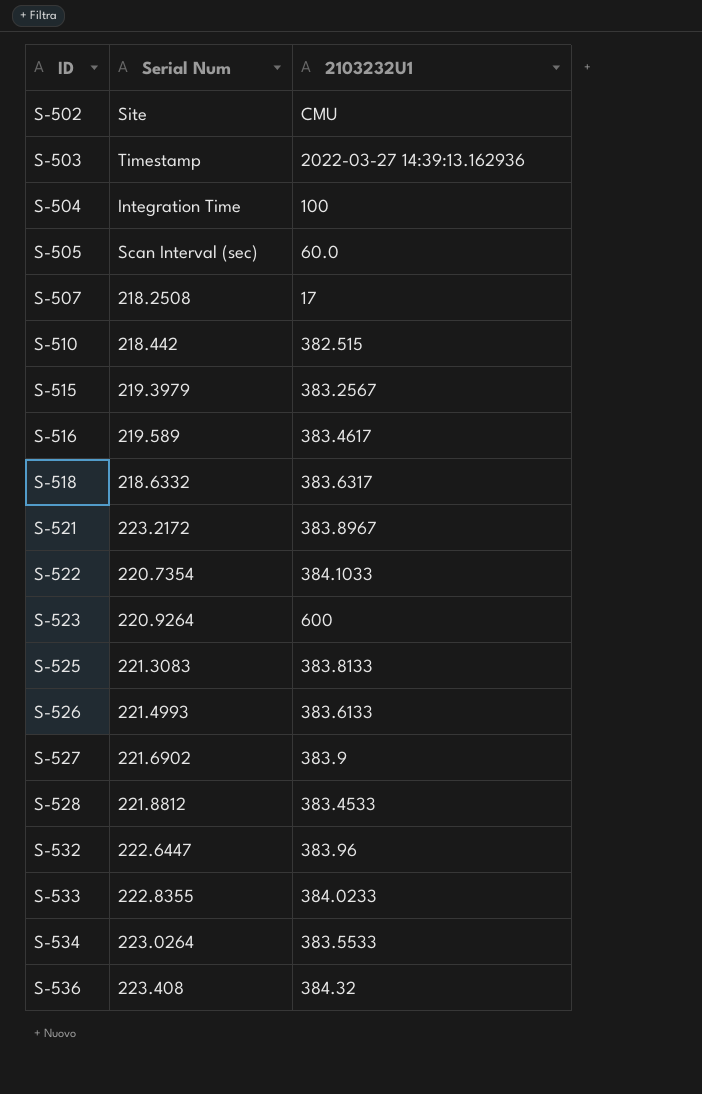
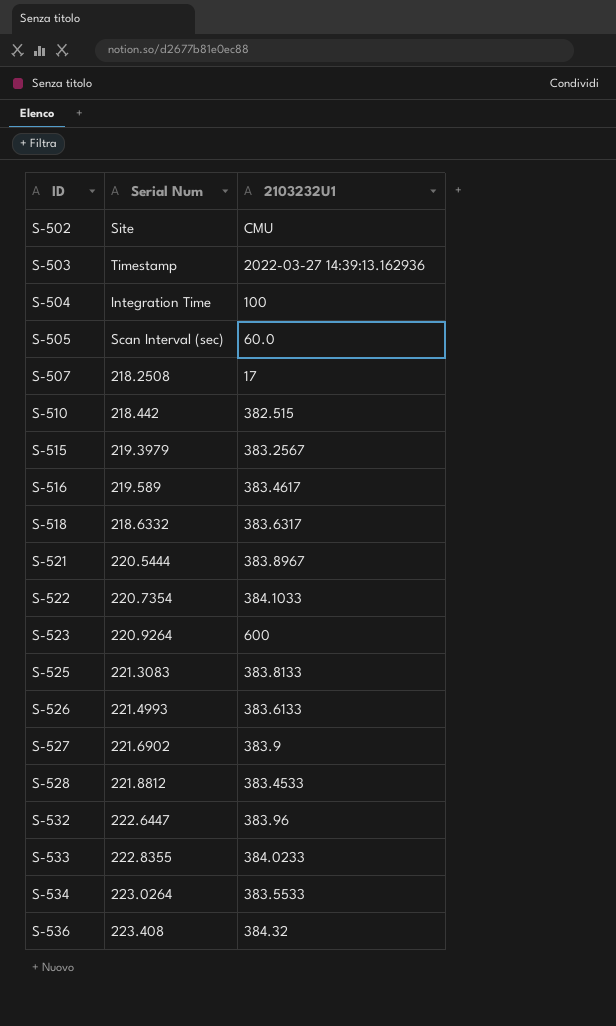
S-521 | Serial Num: 223.2172 -> 220.5444

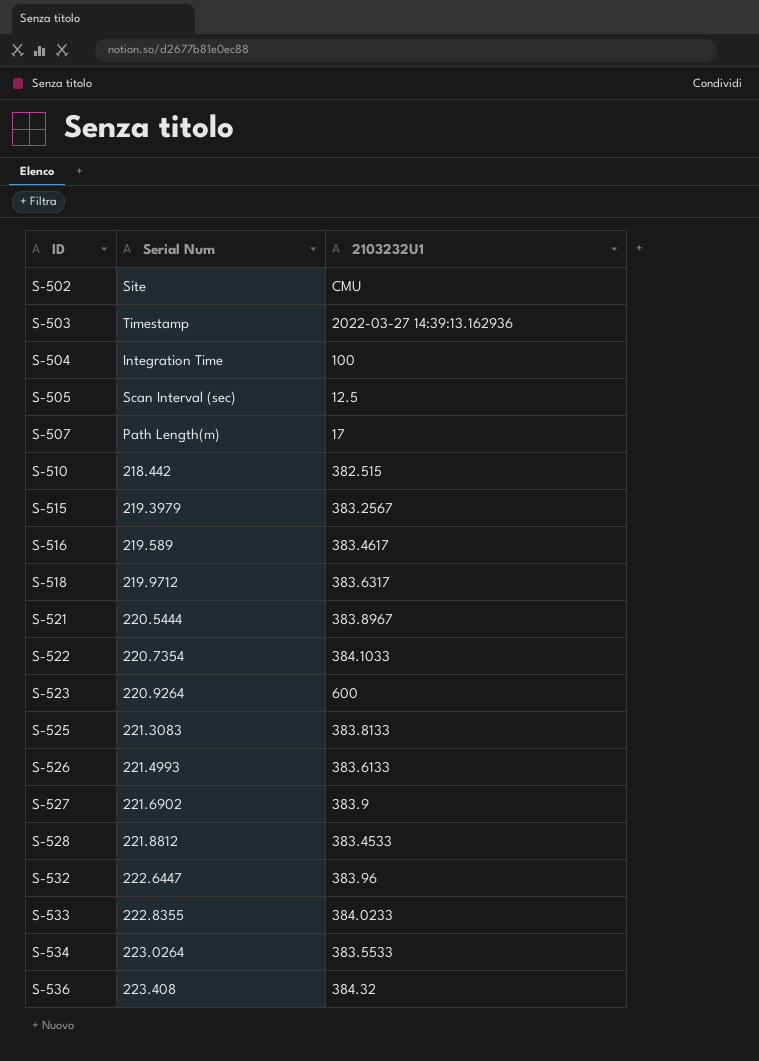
S-505 | 2103232U1: 60.0 -> 12.5
S-507 | Serial Num: 218.2508 -> Path Length(m)
S-518 | Serial Num: 218.6332 -> 219.9712

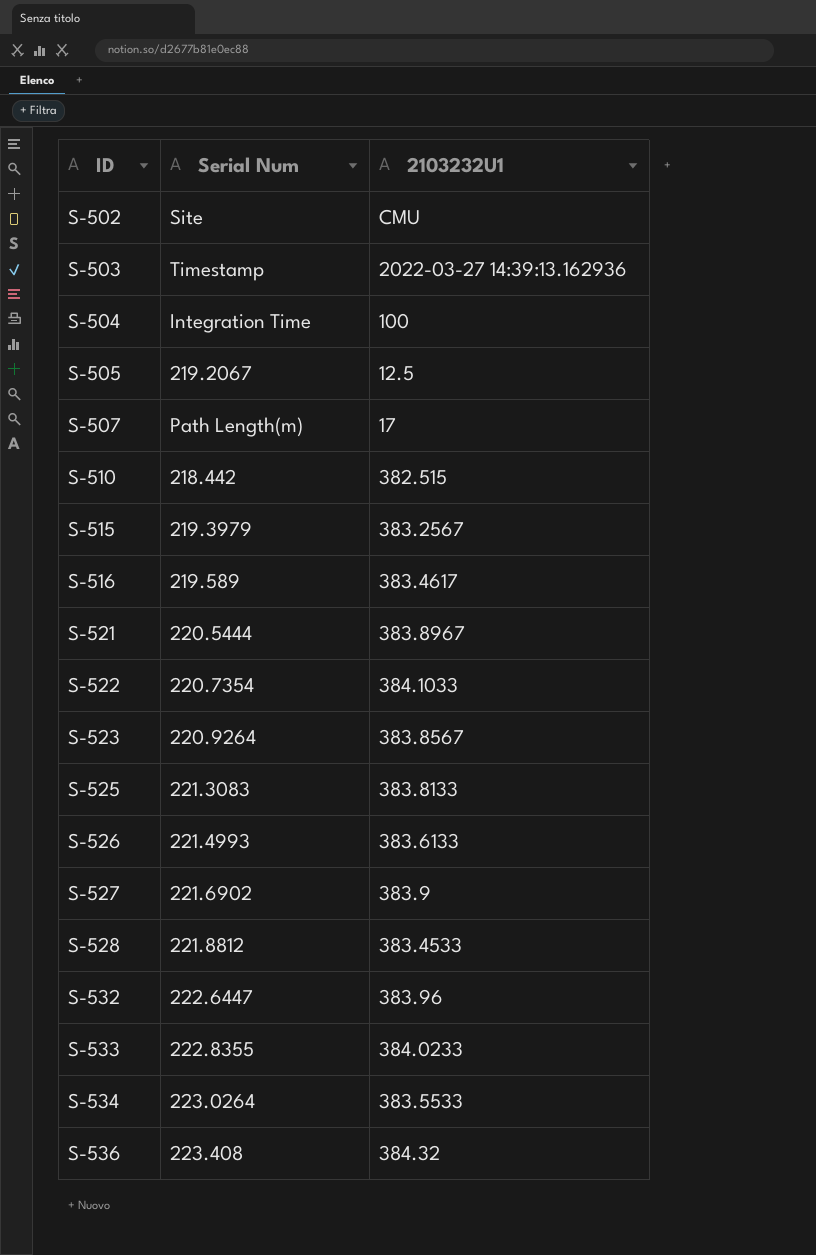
row S-518: 219.9712 | 383.6317 -> none
S-505 | Serial Num: Scan Interval (sec) -> 219.2067
S-523 | 2103232U1: 600 -> 383.8567

